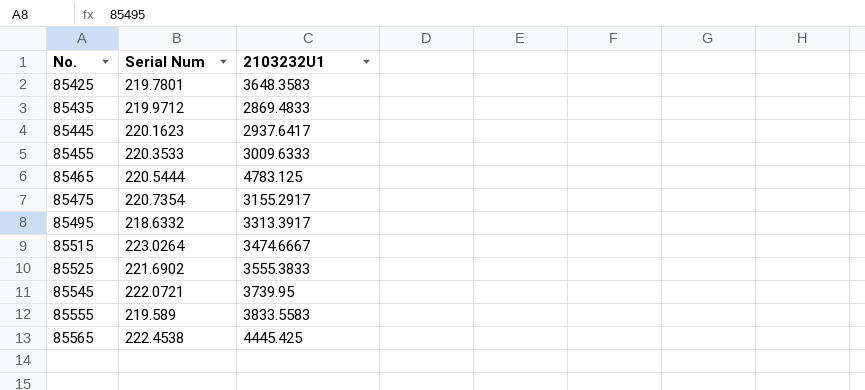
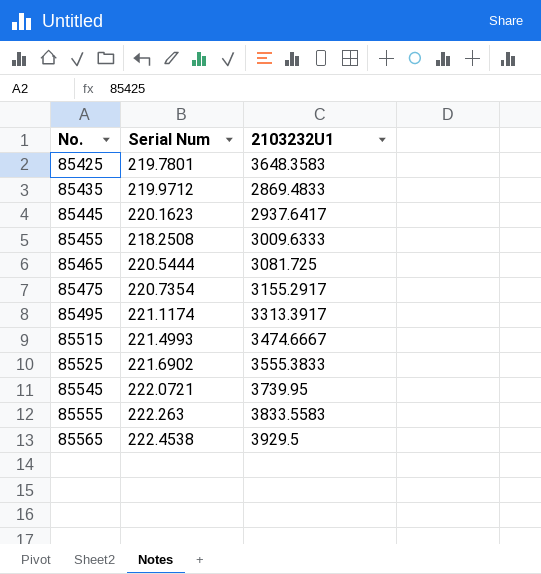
85455 | Serial Num: 220.3533 -> 218.2508
85465 | 2103232U1: 4783.125 -> 3081.725
85495 | Serial Num: 218.6332 -> 221.1174
85515 | Serial Num: 223.0264 -> 221.4993
85555 | Serial Num: 219.589 -> 222.263
85565 | 2103232U1: 4445.425 -> 3929.5

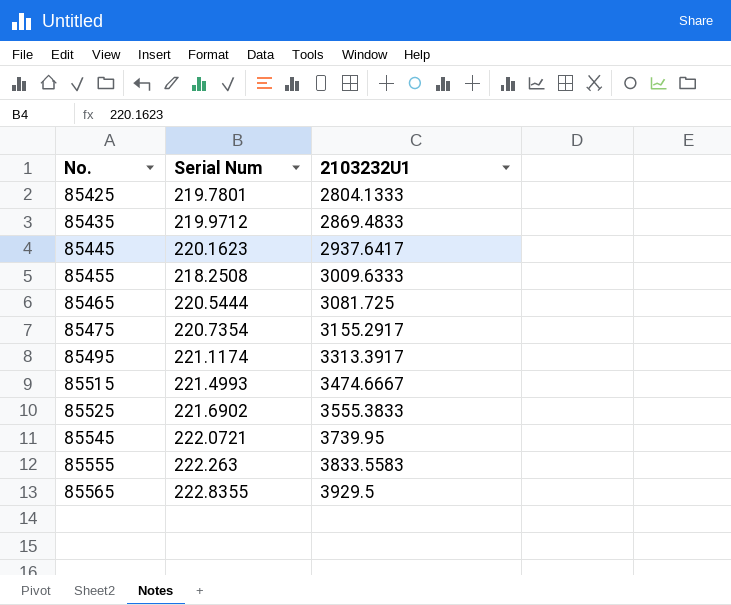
85425 | 2103232U1: 3648.3583 -> 2804.1333
85565 | Serial Num: 222.4538 -> 222.8355

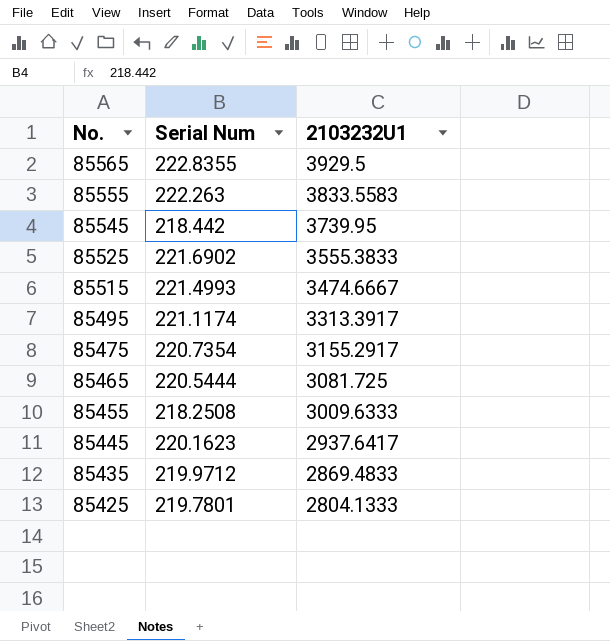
row order: No. ascending -> No. descending
85545 | Serial Num: 222.0721 -> 218.442

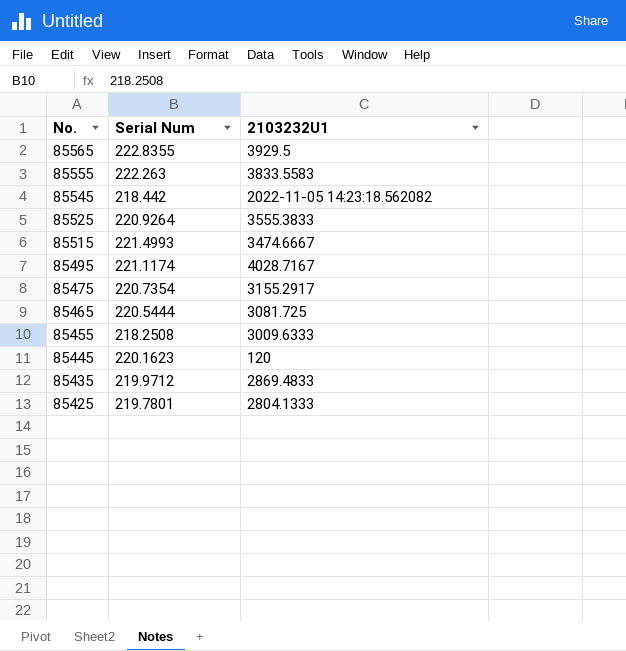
85545 | 2103232U1: 3739.95 -> 2022-11-05 14:23:18.562082
85525 | Serial Num: 221.6902 -> 220.9264
85495 | 2103232U1: 3313.3917 -> 4028.7167
85445 | 2103232U1: 2937.6417 -> 120

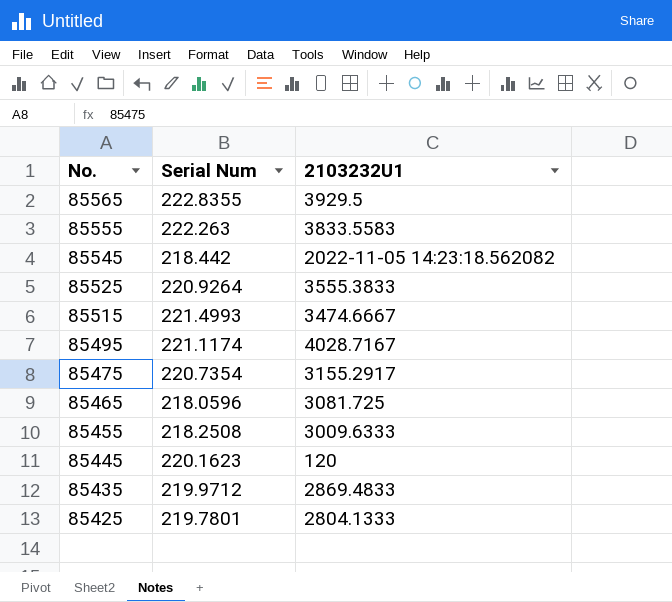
85465 | Serial Num: 220.5444 -> 218.0596

